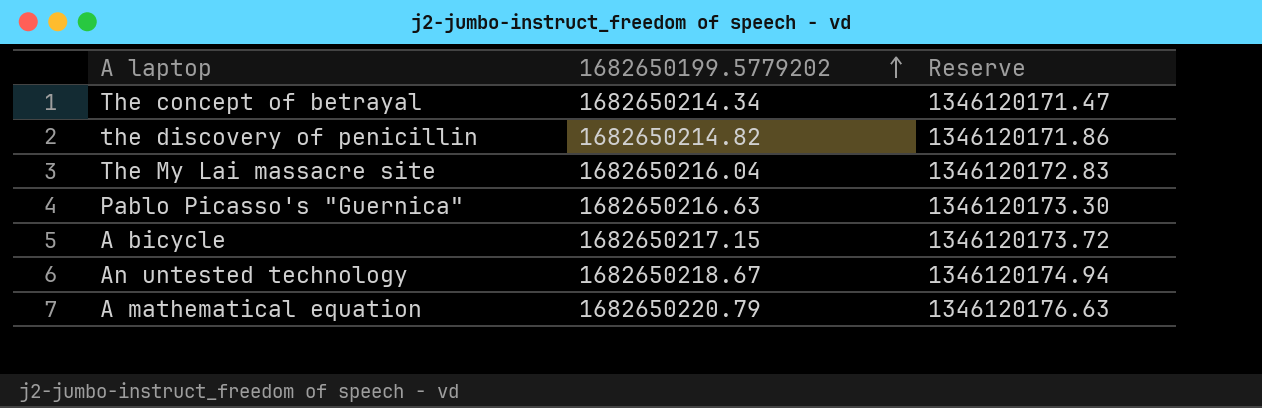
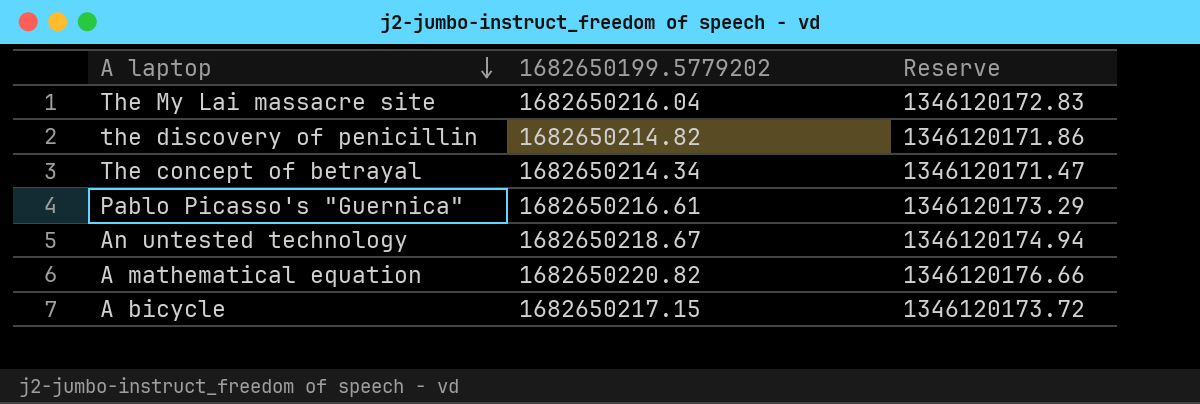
row order: 1682650199.5779202 ascending -> A laptop descending
Pablo Picasso's "Guernica" | 1682650199.5779202: 1682650216.63 -> 1682650216.61
Pablo Picasso's "Guernica" | Reserve: 1346120173.30 -> 1346120173.29
A mathematical equation | 1682650199.5779202: 1682650220.79 -> 1682650220.82
A mathematical equation | Reserve: 1346120176.63 -> 1346120176.66

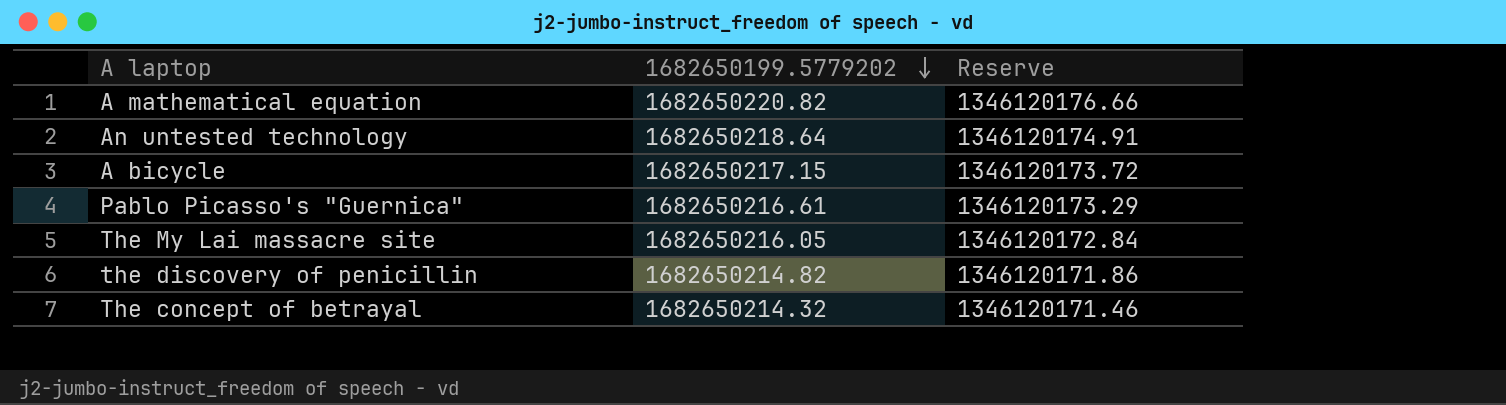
row order: A laptop descending -> 1682650199.5779202 descending
An untested technology | 1682650199.5779202: 1682650218.67 -> 1682650218.64
An untested technology | Reserve: 1346120174.94 -> 1346120174.91
The My Lai massacre site | 1682650199.5779202: 1682650216.04 -> 1682650216.05
The My Lai massacre site | Reserve: 1346120172.83 -> 1346120172.84
The concept of betrayal | 1682650199.5779202: 1682650214.34 -> 1682650214.32
The concept of betrayal | Reserve: 1346120171.47 -> 1346120171.46

